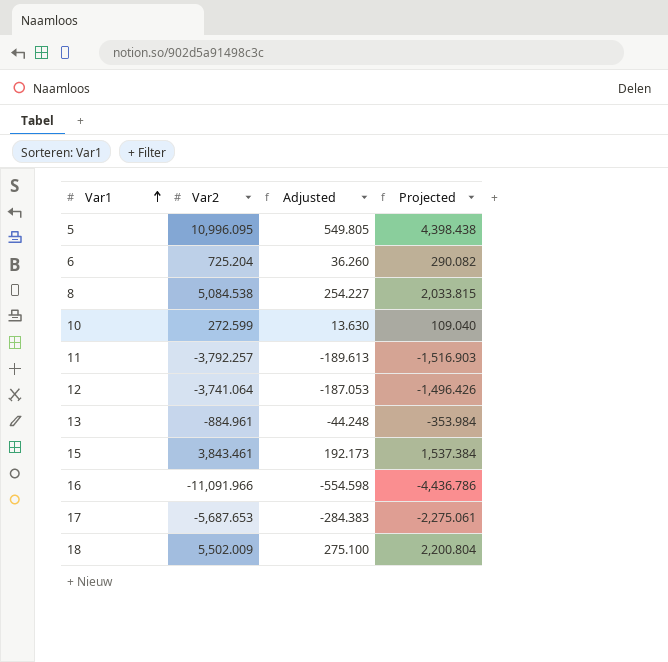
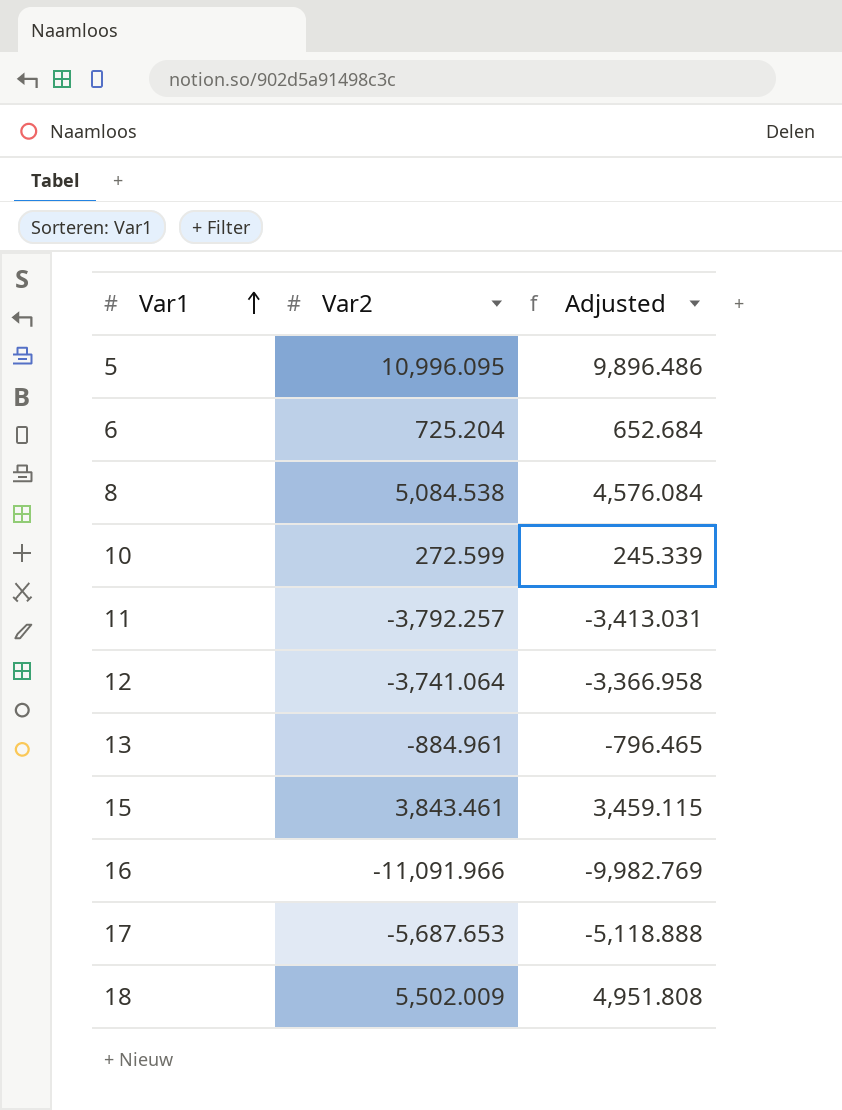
column Projected | formula: [Var2] * 0.4 -> none
column Adjusted | formula: [Var2] * 0.05 -> [Var2] * 0.9

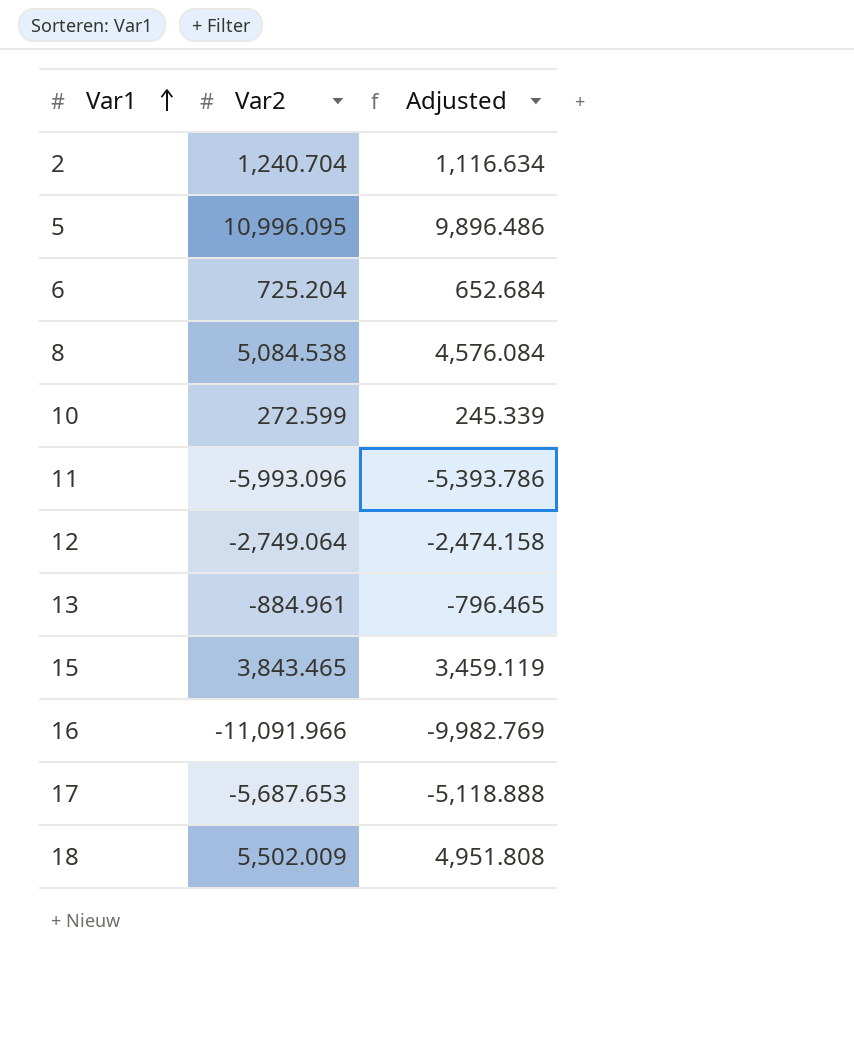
row 2: none -> 1,240.704 | 1,116.634
11 | Var2: -3,792.257 -> -5,993.096
11 | Adjusted: -3,413.031 -> -5,393.786
12 | Var2: -3,741.064 -> -2,749.064
12 | Adjusted: -3,366.958 -> -2,474.158
15 | Var2: 3,843.461 -> 3,843.465
15 | Adjusted: 3,459.115 -> 3,459.119

